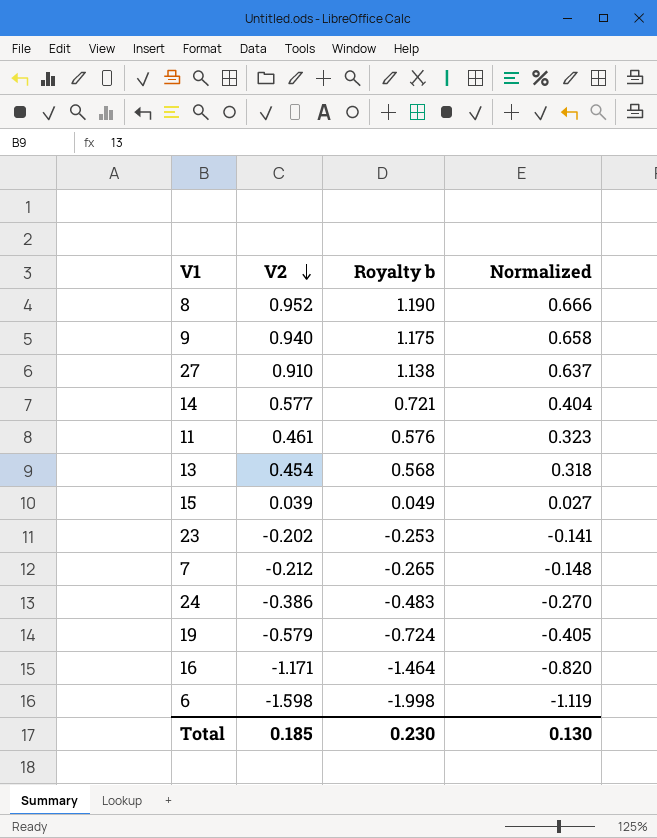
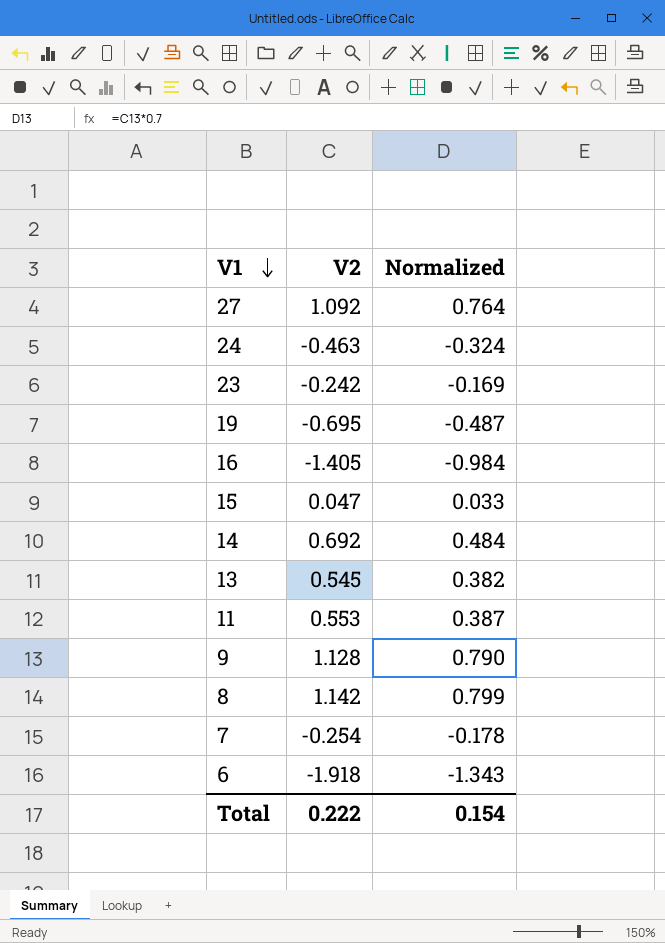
row order: V2 descending -> V1 descending
column Royalty b | formula: [V2] * 1.25 -> none
27 | V2: 0.910 -> 1.092
27 | Normalized: 0.637 -> 0.764
24 | V2: -0.386 -> -0.463
24 | Normalized: -0.270 -> -0.324
23 | V2: -0.202 -> -0.242
23 | Normalized: -0.141 -> -0.169
19 | V2: -0.579 -> -0.695
19 | Normalized: -0.405 -> -0.487
16 | V2: -1.171 -> -1.405
16 | Normalized: -0.820 -> -0.984
15 | V2: 0.039 -> 0.047
15 | Normalized: 0.027 -> 0.033
14 | V2: 0.577 -> 0.692
14 | Normalized: 0.404 -> 0.484
13 | V2: 0.454 -> 0.545
13 | Normalized: 0.318 -> 0.382
11 | V2: 0.461 -> 0.553
11 | Normalized: 0.323 -> 0.387
9 | V2: 0.940 -> 1.128
9 | Normalized: 0.658 -> 0.790
8 | V2: 0.952 -> 1.142
8 | Normalized: 0.666 -> 0.799
7 | V2: -0.212 -> -0.254
7 | Normalized: -0.148 -> -0.178
6 | V2: -1.598 -> -1.918
6 | Normalized: -1.119 -> -1.343
Total | V2: 0.185 -> 0.222
Total | Normalized: 0.130 -> 0.154

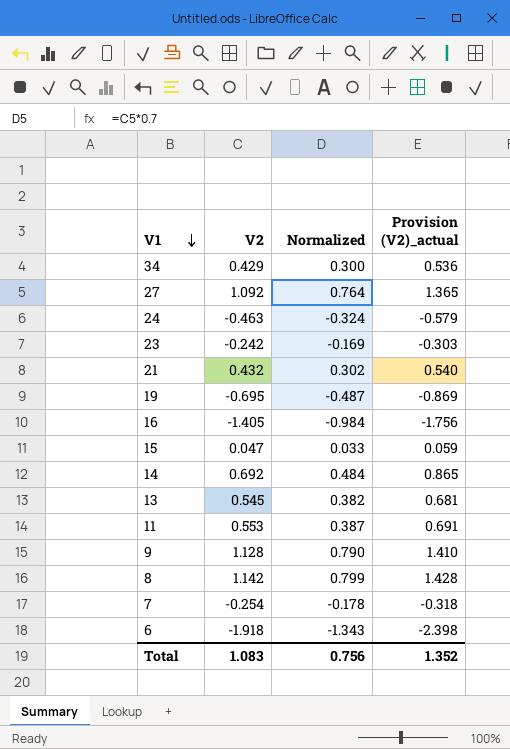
column Provision (V2)_actual | formula: none -> [V2] * 1.25
row 34: none -> 0.429 | 0.300 | 0.536
row 21: none -> 0.432 | 0.302 | 0.540
Total | V2: 0.222 -> 1.083
Total | Normalized: 0.154 -> 0.756

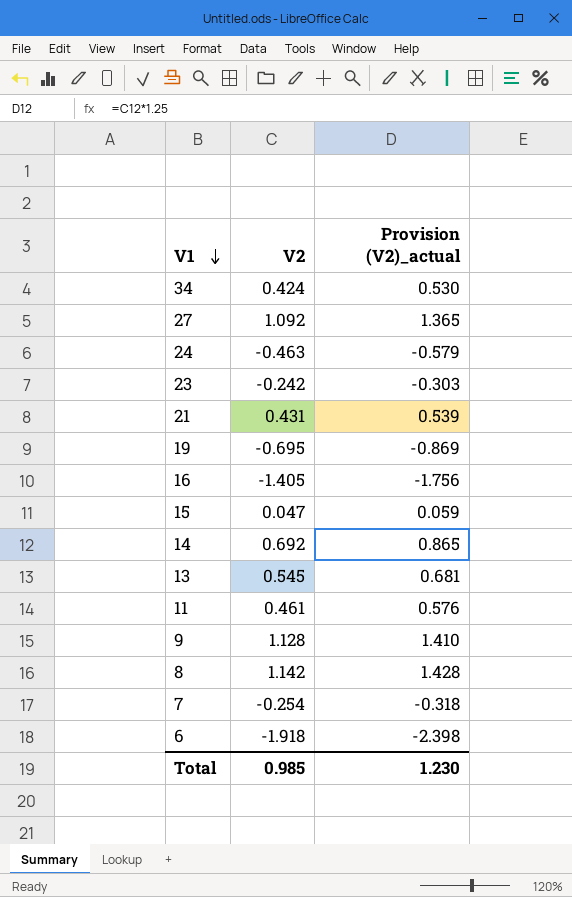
column Normalized | formula: [V2] * 0.7 -> none
34 | V2: 0.429 -> 0.424
34 | Provision (V2)_actual: 0.536 -> 0.530
21 | V2: 0.432 -> 0.431
21 | Provision (V2)_actual: 0.540 -> 0.539
11 | V2: 0.553 -> 0.461
11 | Provision (V2)_actual: 0.691 -> 0.576
Total | V2: 1.083 -> 0.985
Total | Provision (V2)_actual: 1.352 -> 1.230

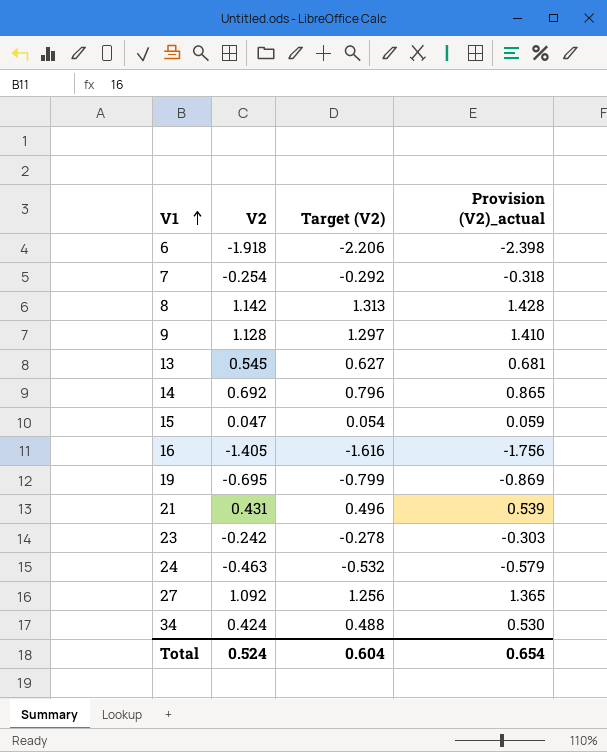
row order: V1 descending -> V1 ascending
column Target (V2) | formula: none -> [V2] * 1.15
row 11: 0.461 | 0.576 -> none
Total | V2: 0.985 -> 0.524
Total | Provision (V2)_actual: 1.230 -> 0.654

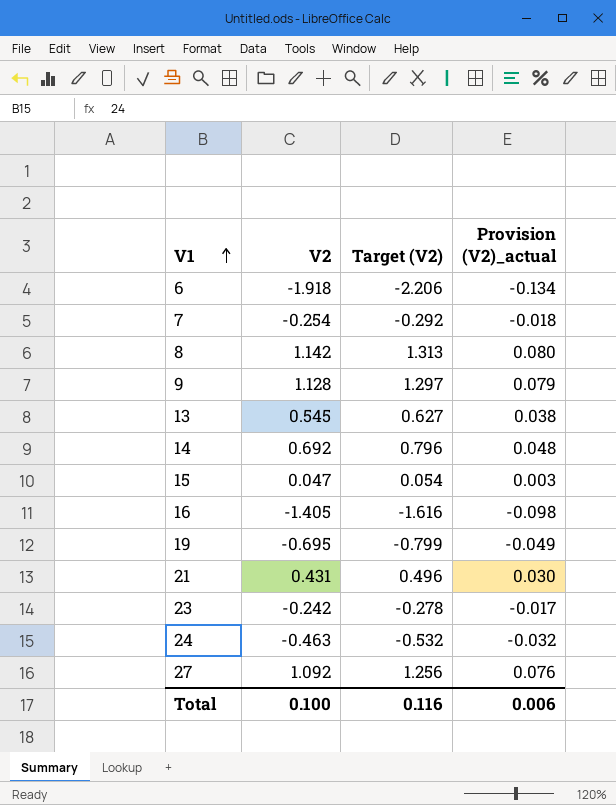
column Provision (V2)_actual | formula: [V2] * 1.25 -> [V2] * 0.07
row 34: 0.424 | 0.488 | 0.530 -> none
Total | V2: 0.524 -> 0.100
Total | Target (V2): 0.604 -> 0.116
Total | Provision (V2)_actual: 0.654 -> 0.006

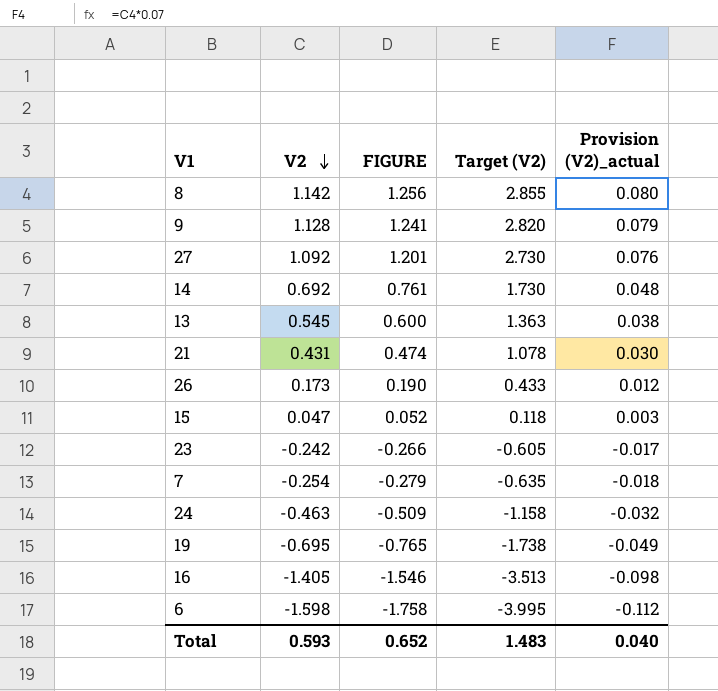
row order: V1 ascending -> V2 descending
column FIGURE | formula: none -> [V2] * 1.1
column Target (V2) | formula: [V2] * 1.15 -> [V2] * 2.5
row 26: none -> 0.173 | 0.190 | 0.433 | 0.012
6 | V2: -1.918 -> -1.598
6 | Provision (V2)_actual: -0.134 -> -0.112
Total | V2: 0.100 -> 0.593
Total | Target (V2): 0.116 -> 1.483
Total | Provision (V2)_actual: 0.006 -> 0.040

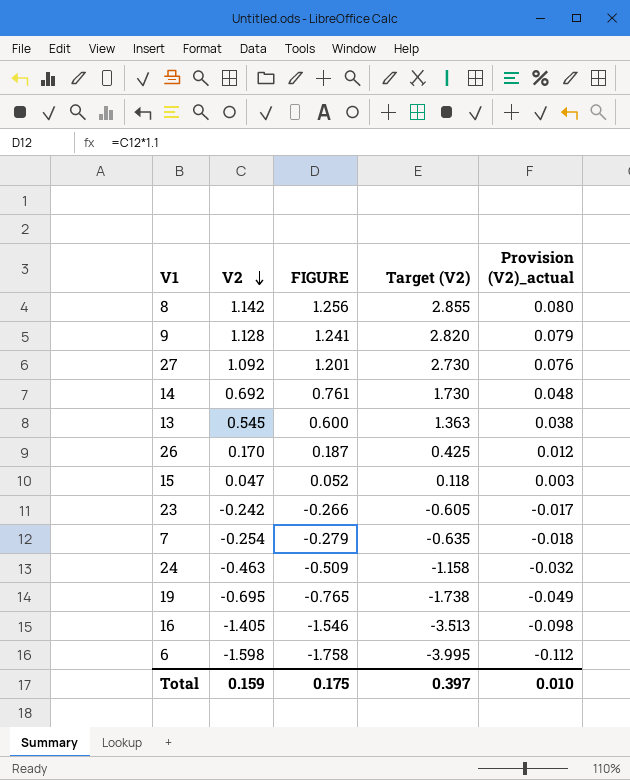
row 21: 0.431 | 0.474 | 1.078 | 0.030 -> none
26 | V2: 0.173 -> 0.170
26 | FIGURE: 0.190 -> 0.187
26 | Target (V2): 0.433 -> 0.425
Total | V2: 0.593 -> 0.159
Total | FIGURE: 0.652 -> 0.175
Total | Target (V2): 1.483 -> 0.397
Total | Provision (V2)_actual: 0.040 -> 0.010

